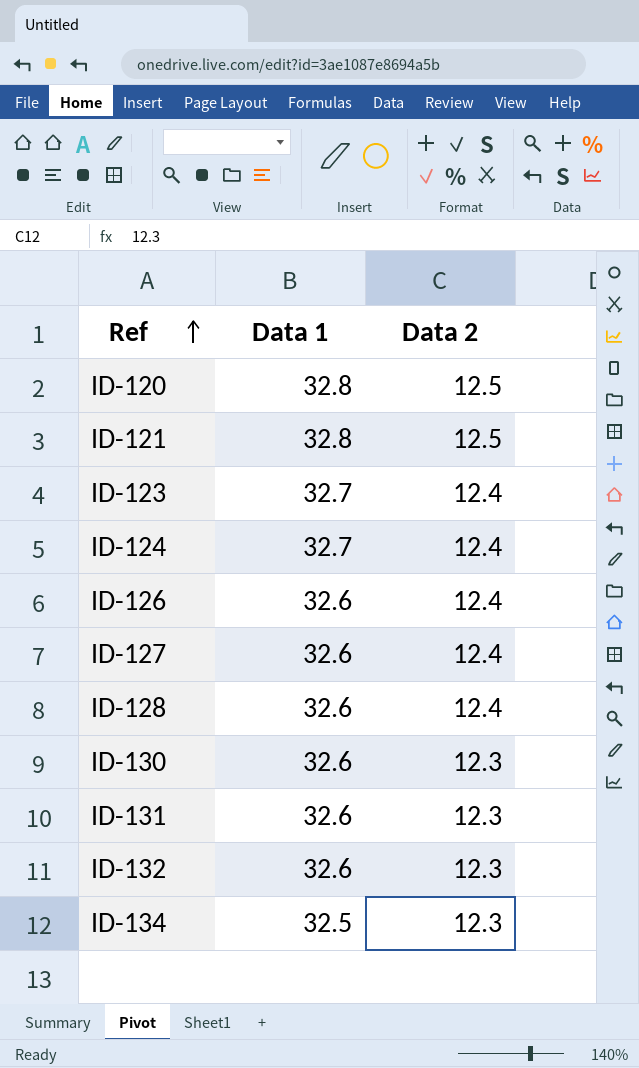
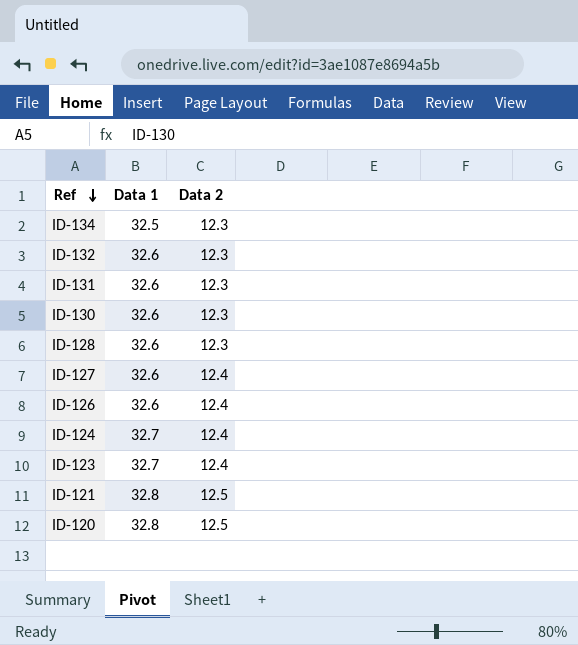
row order: Ref ascending -> Ref descending
ID-128 | Data 2: 12.4 -> 12.3

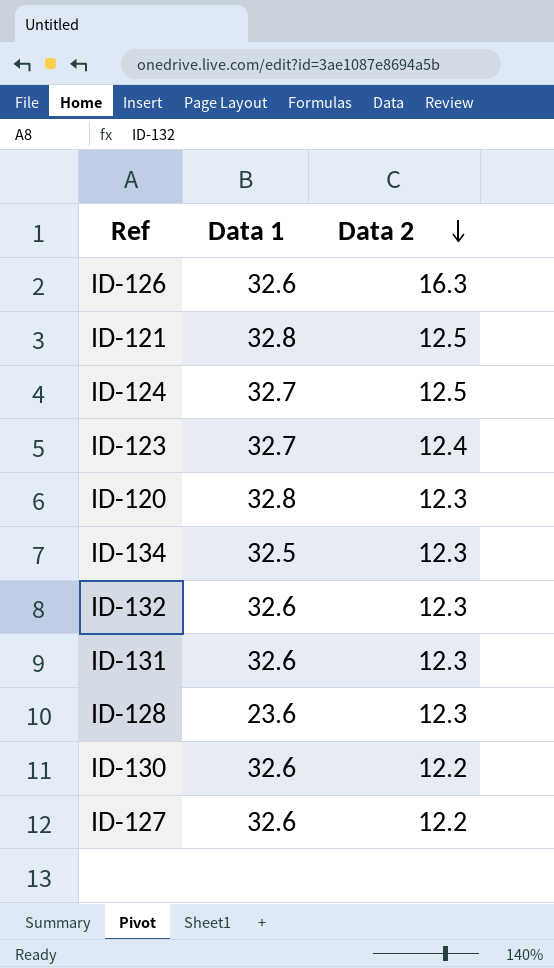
row order: Ref descending -> Data 2 descending
ID-126 | Data 2: 12.4 -> 16.3
ID-124 | Data 2: 12.4 -> 12.5
ID-120 | Data 2: 12.5 -> 12.3
ID-128 | Data 1: 32.6 -> 23.6
ID-130 | Data 2: 12.3 -> 12.2
ID-127 | Data 2: 12.4 -> 12.2

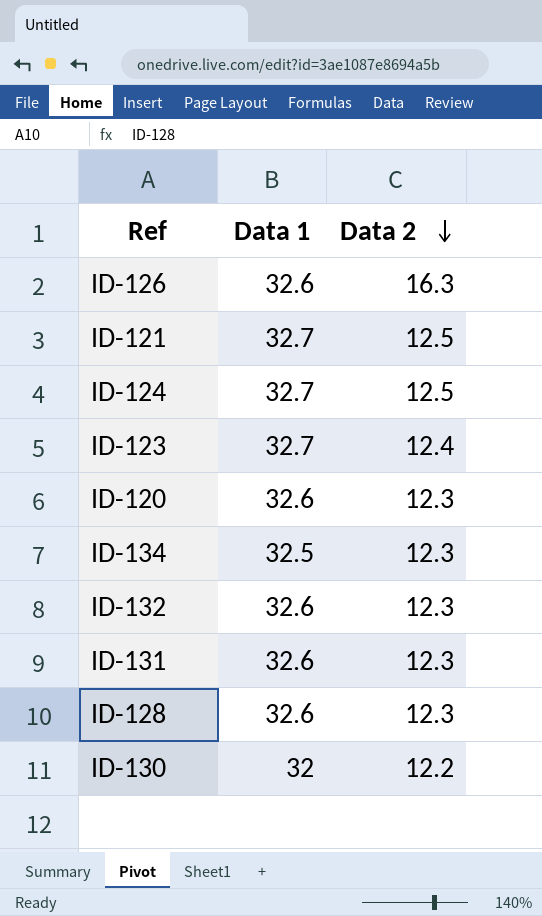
row ID-127: 32.6 | 12.2 -> none
ID-121 | Data 1: 32.8 -> 32.7
ID-120 | Data 1: 32.8 -> 32.6
ID-128 | Data 1: 23.6 -> 32.6
ID-130 | Data 1: 32.6 -> 32

